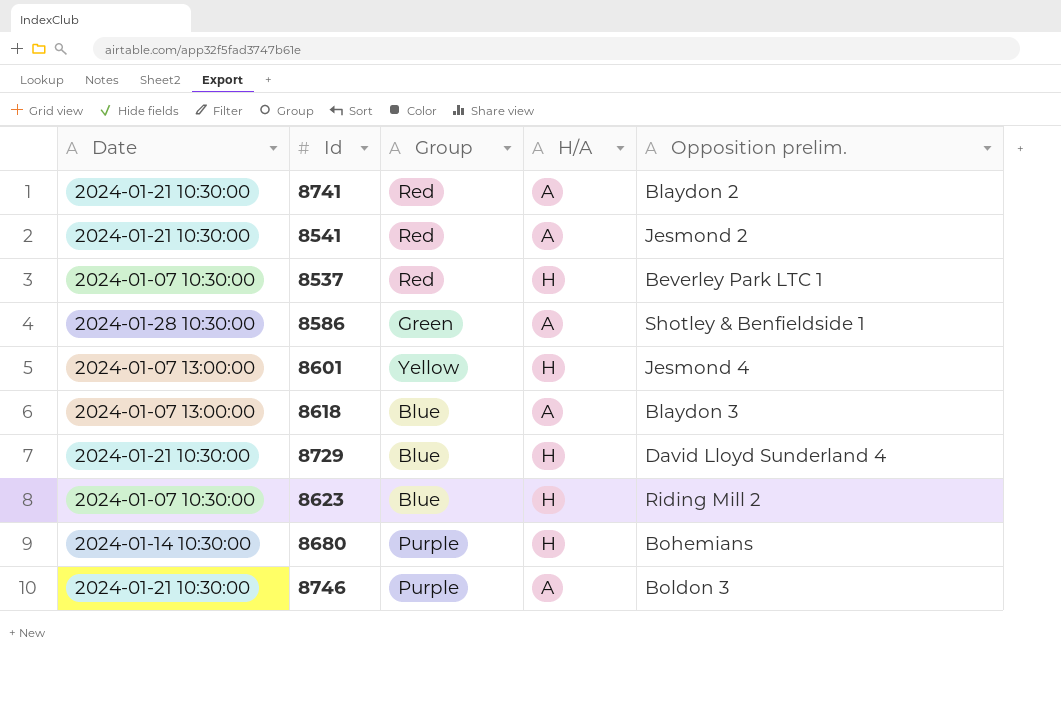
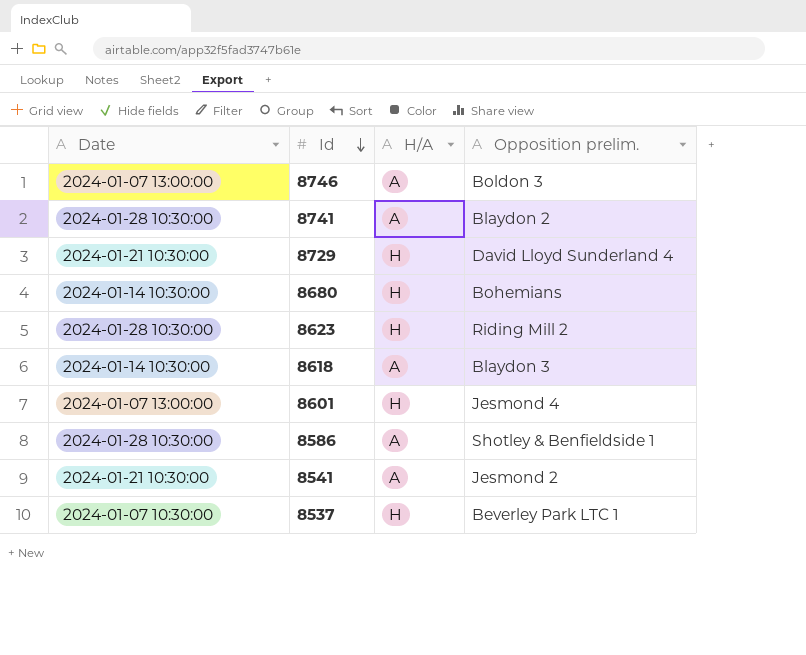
row order: none -> Id descending
column Group | position: 3 -> none
8746 | Date: 2024-01-21 10:30:00 -> 2024-01-07 13:00:00
8741 | Date: 2024-01-21 10:30:00 -> 2024-01-28 10:30:00
8623 | Date: 2024-01-07 10:30:00 -> 2024-01-28 10:30:00
8618 | Date: 2024-01-07 13:00:00 -> 2024-01-14 10:30:00

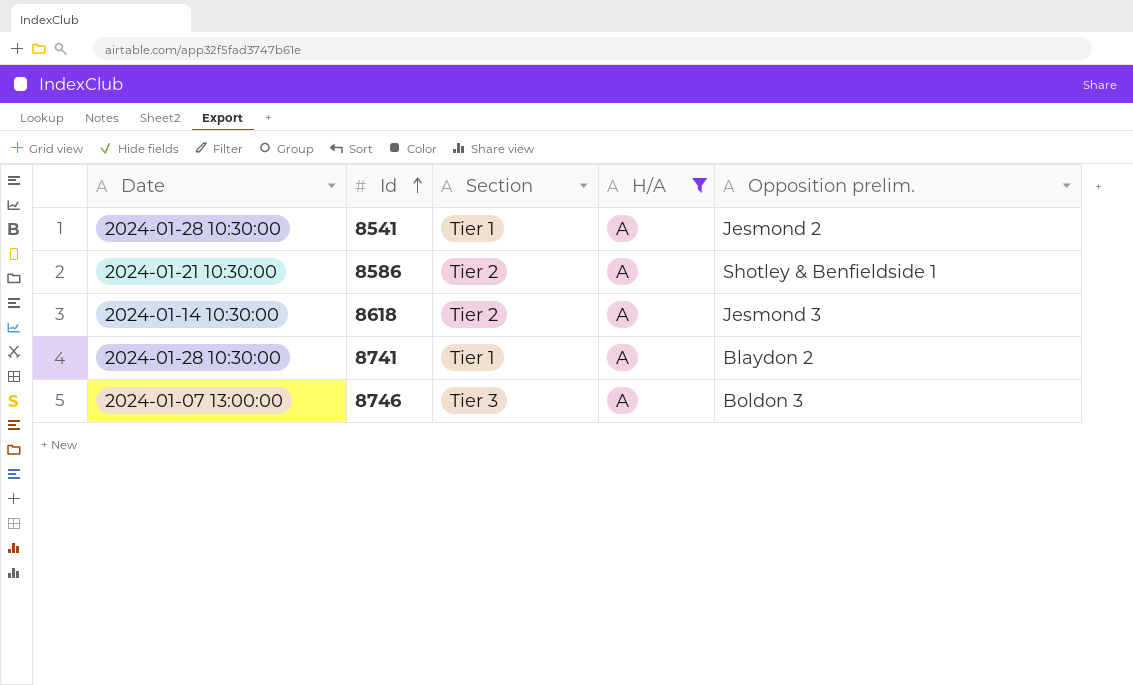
filter: none -> H/A = A
row order: Id descending -> Id ascending
column Section | position: none -> 3
8541 | Date: 2024-01-21 10:30:00 -> 2024-01-28 10:30:00
8586 | Date: 2024-01-28 10:30:00 -> 2024-01-21 10:30:00
8618 | Opposition prelim.: Blaydon 3 -> Jesmond 3

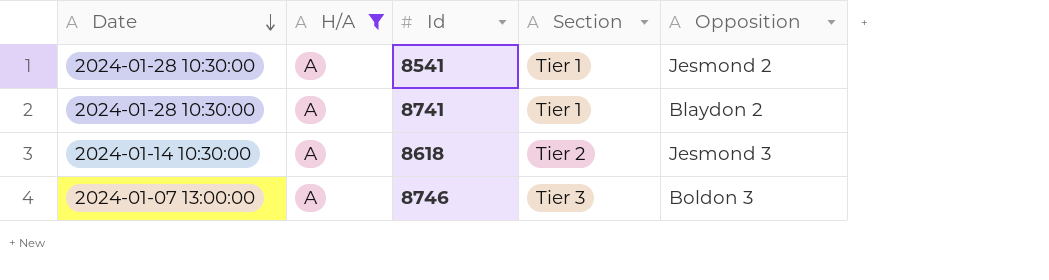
row order: Id ascending -> Date descending
column H/A | position: 4 -> 2
column name: Opposition prelim. -> Opposition
row 8586: 2024-01-21 10:30:00 | Tier 2 | A | Shotley & Benfieldside 1 -> none

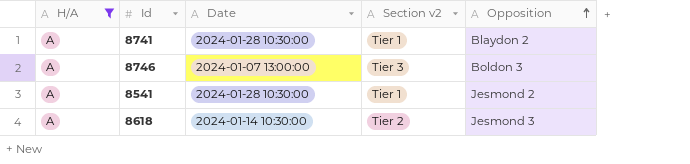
row order: Date descending -> Opposition ascending
column Date | position: 1 -> 3
column name: Section -> Section v2

